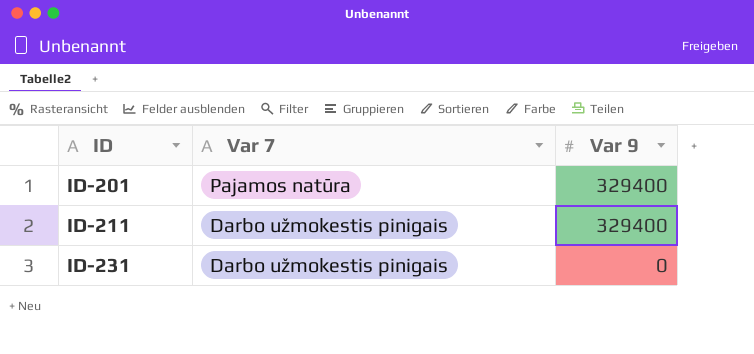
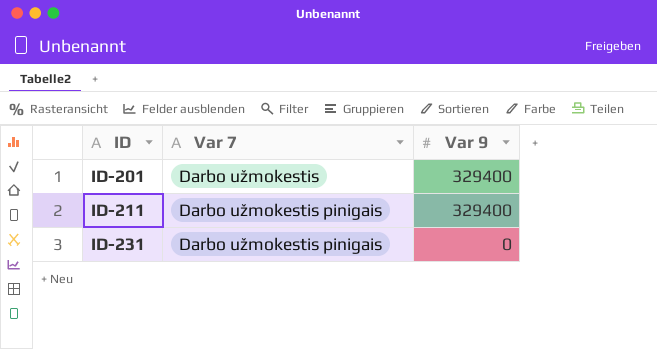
ID-201 | Var 7: Pajamos natūra -> Darbo užmokestis

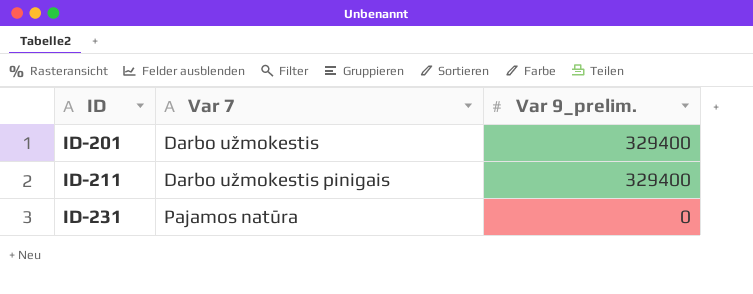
column name: Var 9 -> Var 9_prelim.
ID-231 | Var 7: Darbo užmokestis pinigais -> Pajamos natūra

